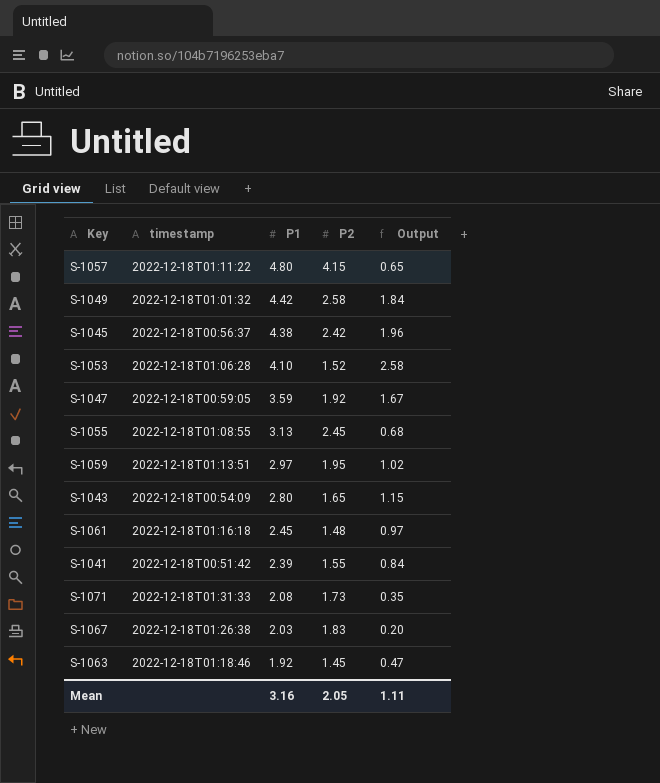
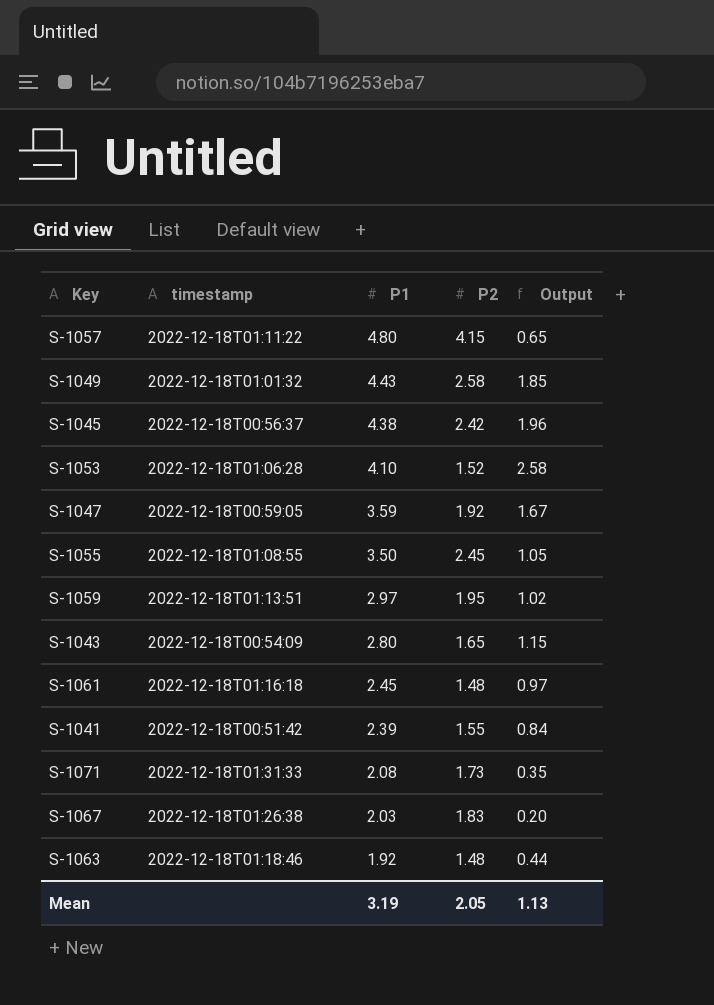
S-1049 | P1: 4.42 -> 4.43
S-1049 | Output: 1.84 -> 1.85
S-1055 | P1: 3.13 -> 3.50
S-1055 | Output: 0.68 -> 1.05
S-1063 | P2: 1.45 -> 1.48
S-1063 | Output: 0.47 -> 0.44
Mean | P1: 3.16 -> 3.19
Mean | Output: 1.11 -> 1.13

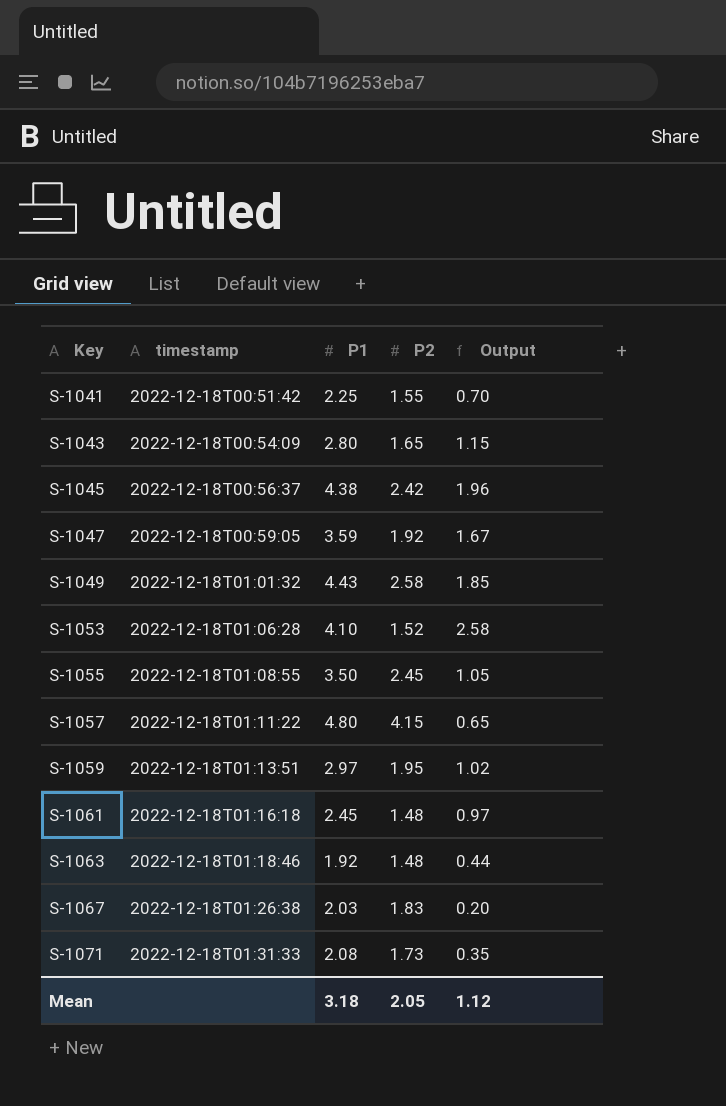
row order: P1 descending -> Key ascending
S-1041 | P1: 2.39 -> 2.25
S-1041 | Output: 0.84 -> 0.70
Mean | P1: 3.19 -> 3.18
Mean | Output: 1.13 -> 1.12

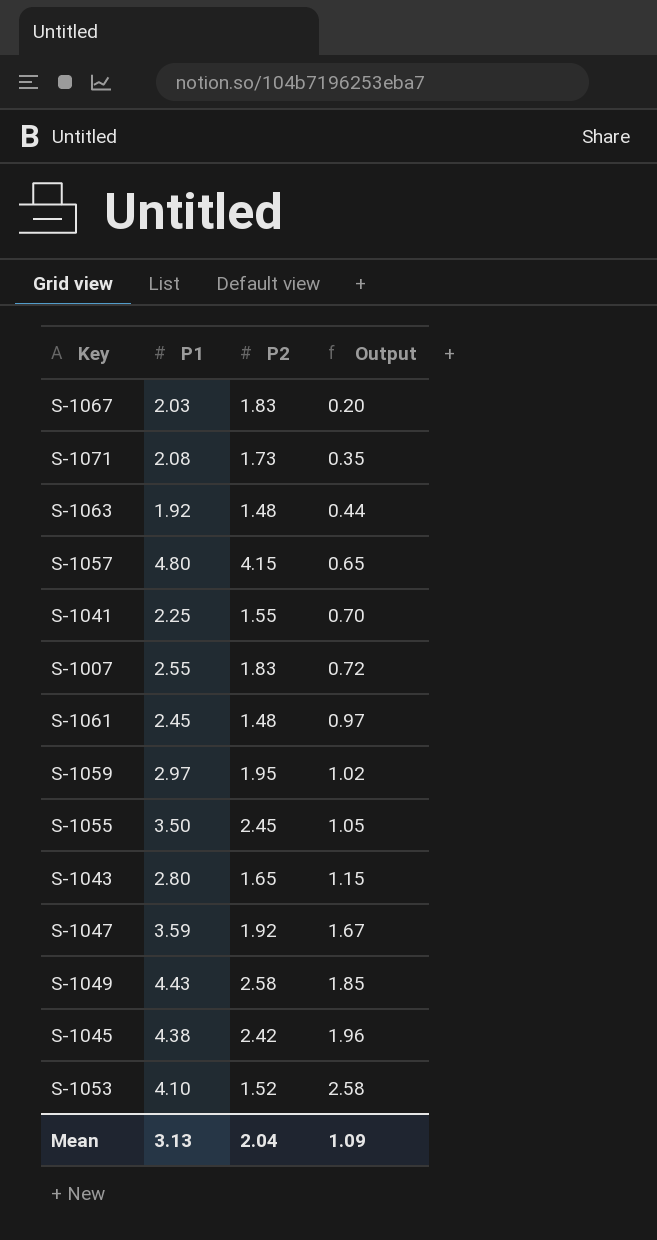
row order: Key ascending -> Output ascending
column timestamp | position: 2 -> none
row S-1007: none -> 2.55 | 1.83 | 0.72
Mean | P1: 3.18 -> 3.13
Mean | P2: 2.05 -> 2.04
Mean | Output: 1.12 -> 1.09

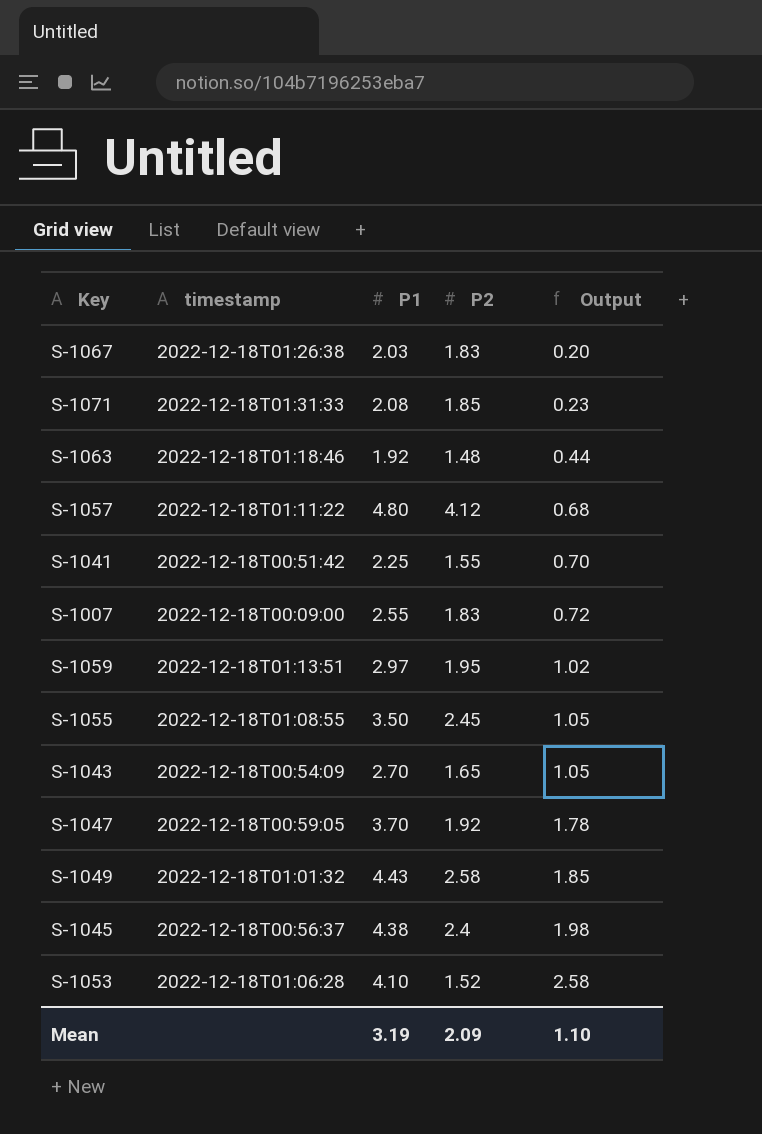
column timestamp | position: none -> 2
row S-1061: 2.45 | 1.48 | 0.97 -> none
S-1071 | P2: 1.73 -> 1.85
S-1071 | Output: 0.35 -> 0.23
S-1057 | P2: 4.15 -> 4.12
S-1057 | Output: 0.65 -> 0.68
S-1043 | P1: 2.80 -> 2.70
S-1043 | Output: 1.15 -> 1.05
S-1047 | P1: 3.59 -> 3.70
S-1047 | Output: 1.67 -> 1.78
S-1045 | P2: 2.42 -> 2.4
S-1045 | Output: 1.96 -> 1.98
Mean | P1: 3.13 -> 3.19
Mean | P2: 2.04 -> 2.09
Mean | Output: 1.09 -> 1.10

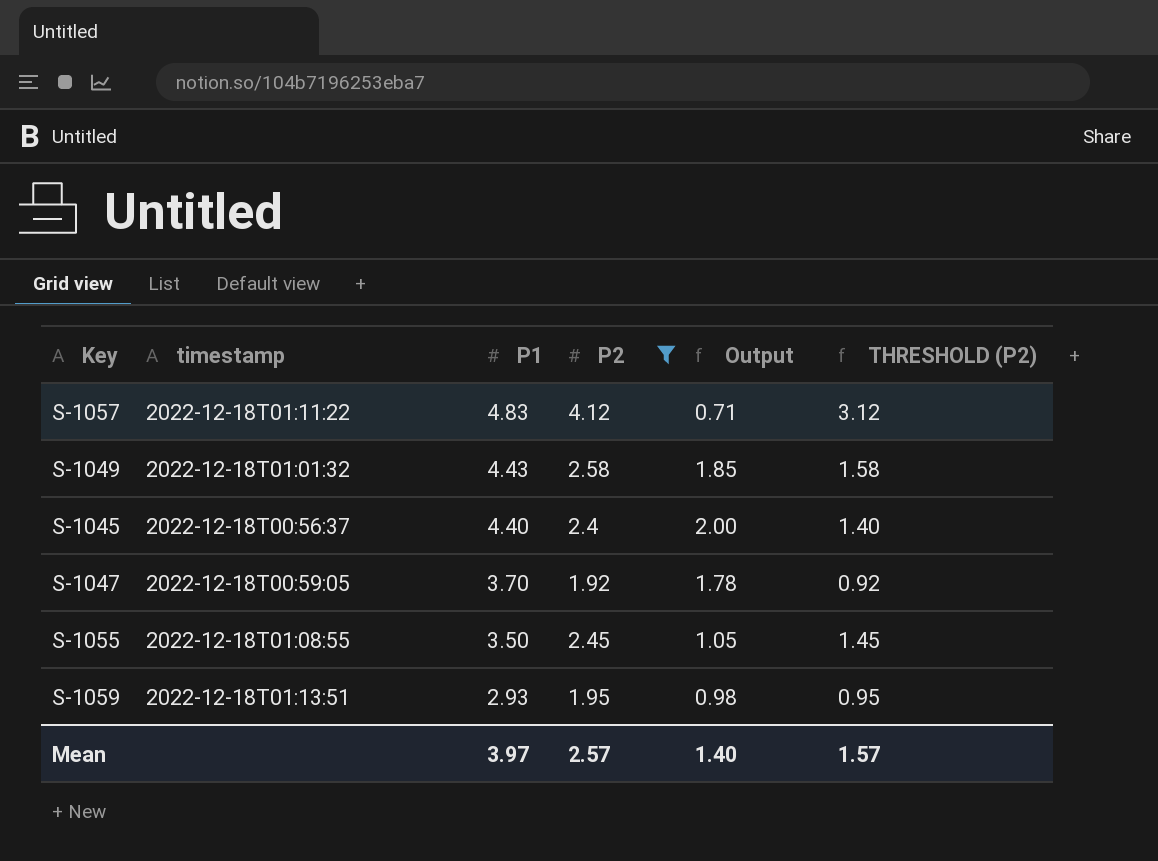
filter: none -> P2 >= 1.92
row order: Output ascending -> P1 descending
column THRESHOLD (P2) | formula: none -> [P2] - 1
S-1057 | P1: 4.80 -> 4.83
S-1057 | Output: 0.68 -> 0.71
S-1045 | P1: 4.38 -> 4.40
S-1045 | Output: 1.98 -> 2.00
S-1059 | P1: 2.97 -> 2.93
S-1059 | Output: 1.02 -> 0.98
Mean | P1: 3.19 -> 3.97
Mean | P2: 2.09 -> 2.57
Mean | Output: 1.10 -> 1.40

